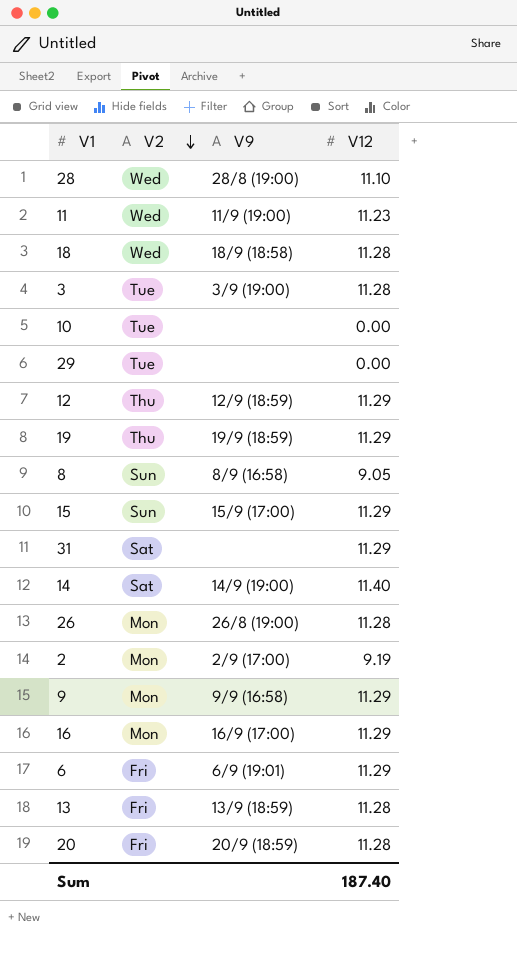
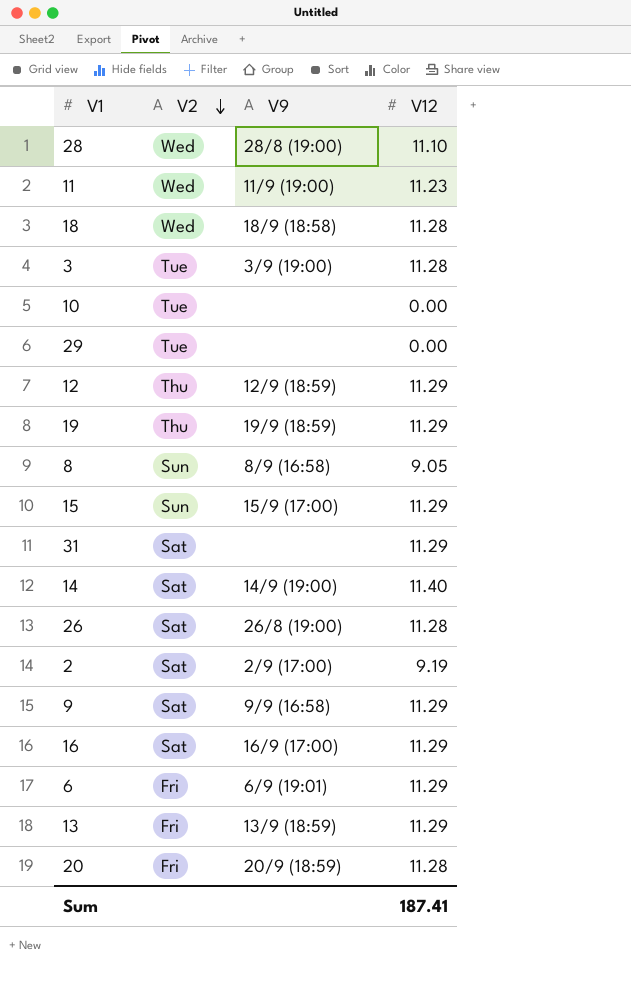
26 | V2: Mon -> Sat
2 | V2: Mon -> Sat
9 | V2: Mon -> Sat
16 | V2: Mon -> Sat
13 | V12: 11.28 -> 11.29
Sum | V12: 187.40 -> 187.41

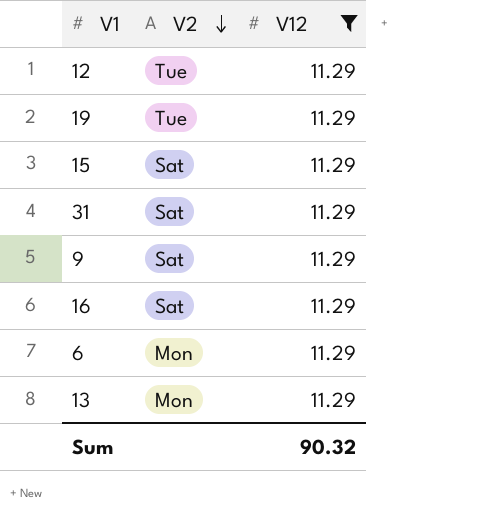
filter: none -> V12 = 11.29
column V9 | position: 3 -> none
12 | V2: Thu -> Tue
19 | V2: Thu -> Tue
15 | V2: Sun -> Sat
6 | V2: Fri -> Mon
13 | V2: Fri -> Mon
Sum | V12: 187.41 -> 90.32

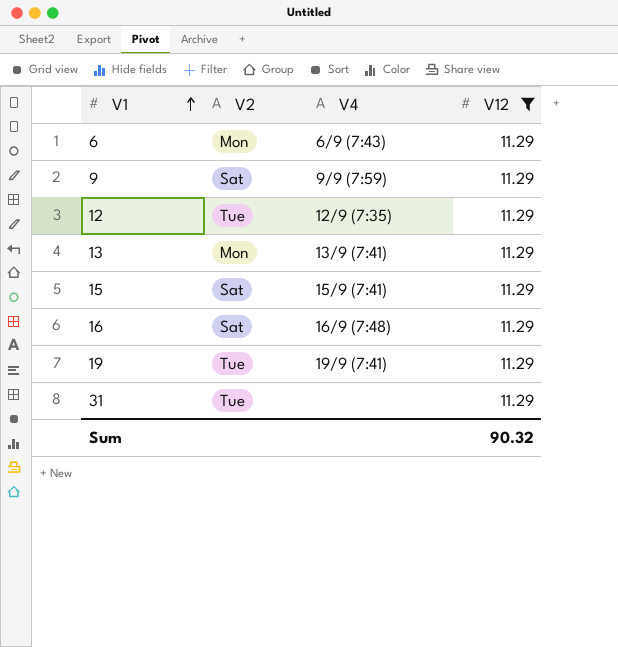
row order: V2 descending -> V1 ascending
column V4 | position: none -> 3
31 | V2: Sat -> Tue

